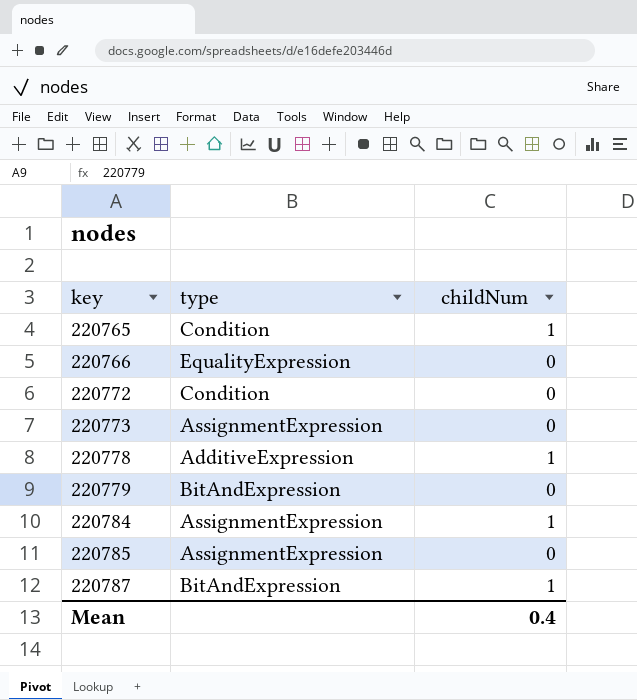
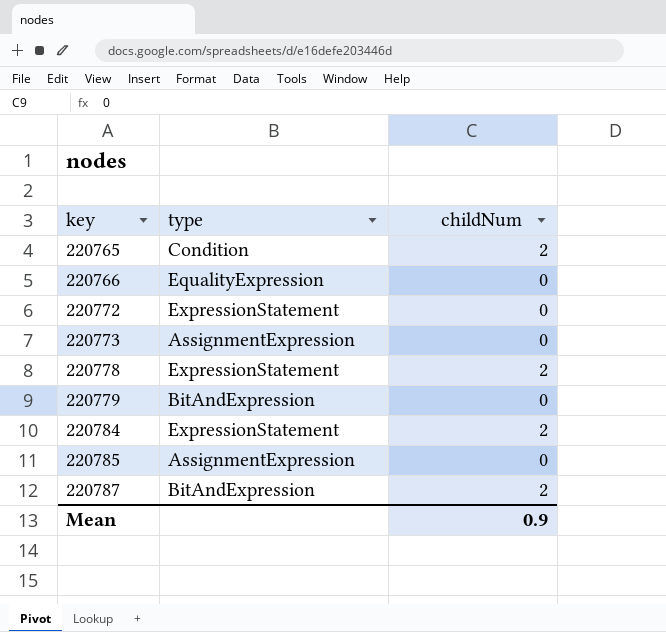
220765 | childNum: 1 -> 2
220772 | type: Condition -> ExpressionStatement
220778 | type: AdditiveExpression -> ExpressionStatement
220778 | childNum: 1 -> 2
220784 | type: AssignmentExpression -> ExpressionStatement
220784 | childNum: 1 -> 2
220787 | childNum: 1 -> 2
Mean | childNum: 0.4 -> 0.9

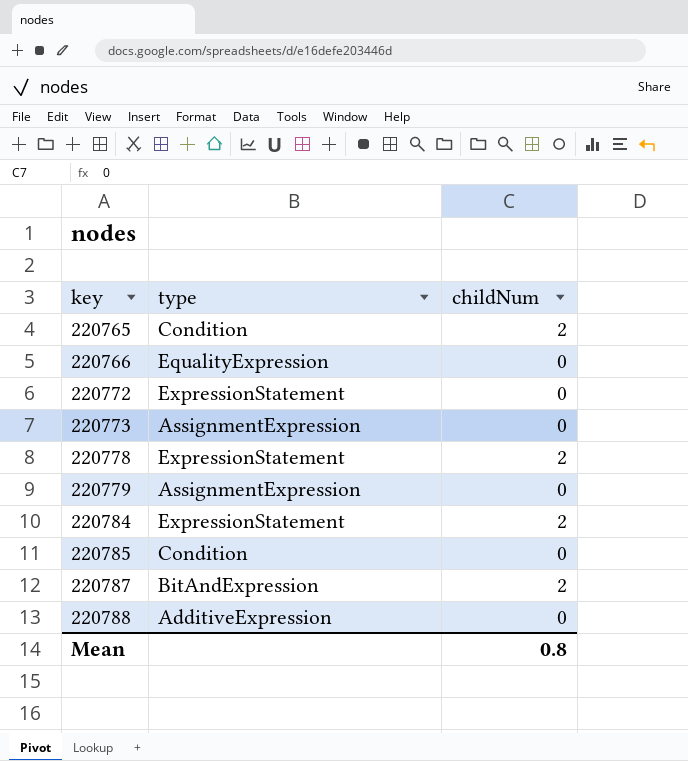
220779 | type: BitAndExpression -> AssignmentExpression
220785 | type: AssignmentExpression -> Condition
row 220788: none -> AdditiveExpression | 0
Mean | childNum: 0.9 -> 0.8

